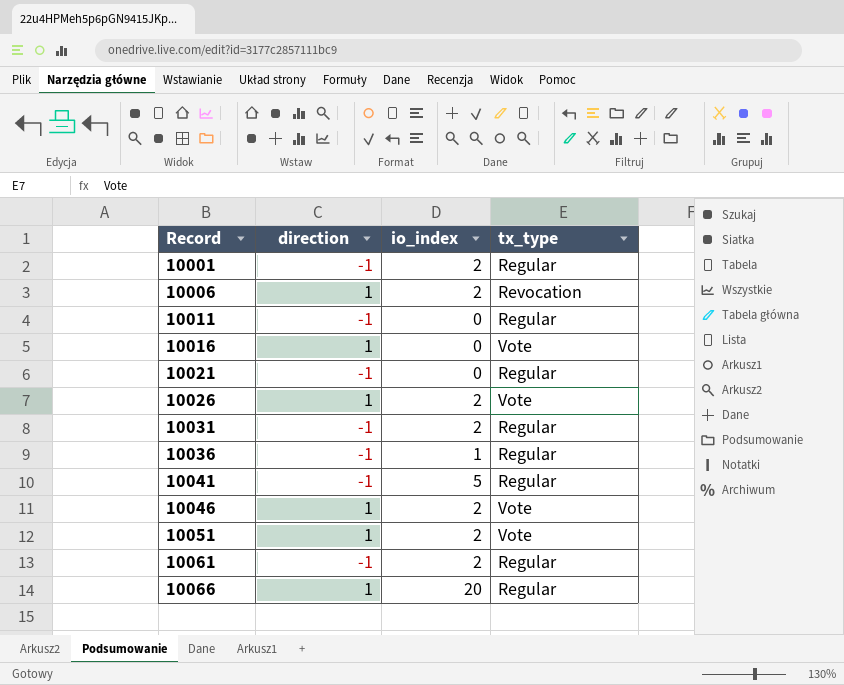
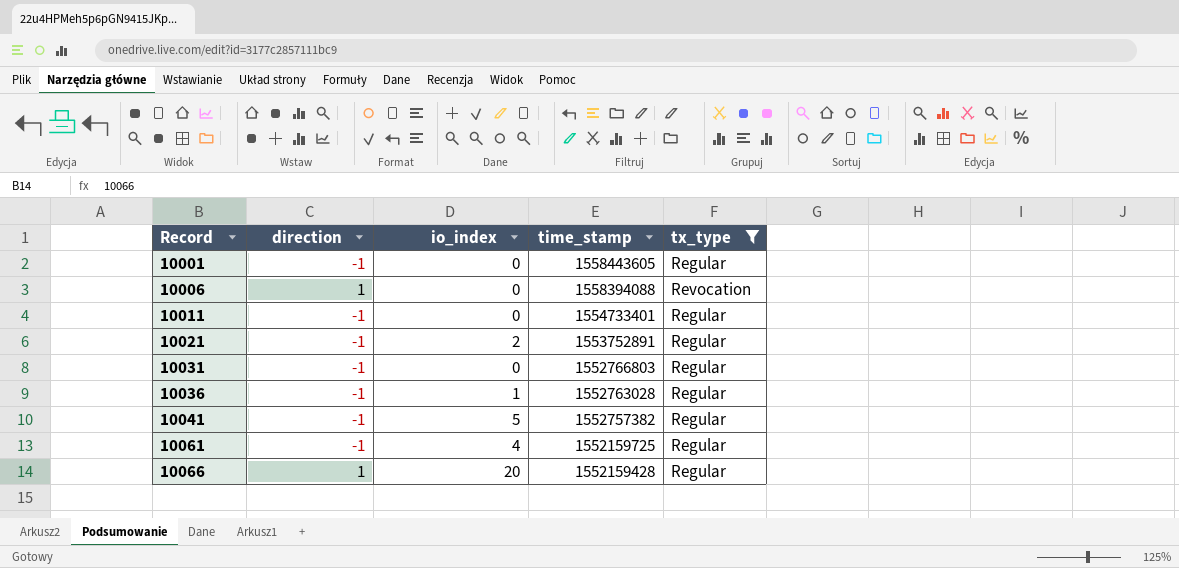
filter: none -> tx_type != Vote
column time_stamp | position: none -> 4
10001 | io_index: 2 -> 0
10006 | io_index: 2 -> 0
10021 | io_index: 0 -> 2
10031 | io_index: 2 -> 0
10061 | io_index: 2 -> 4

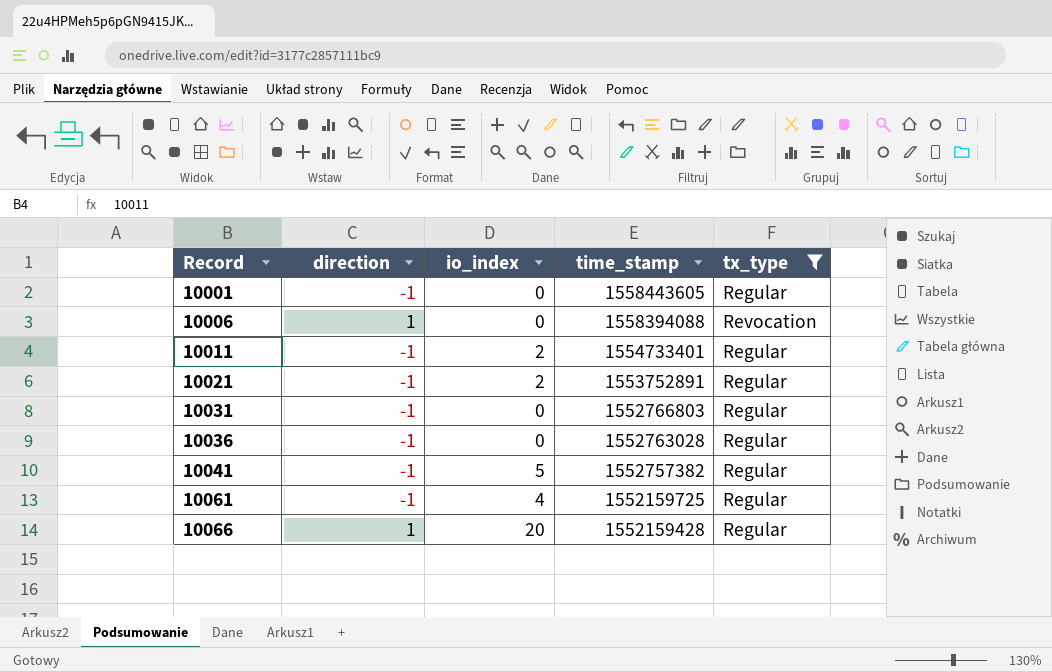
10011 | io_index: 0 -> 2
10036 | io_index: 1 -> 0

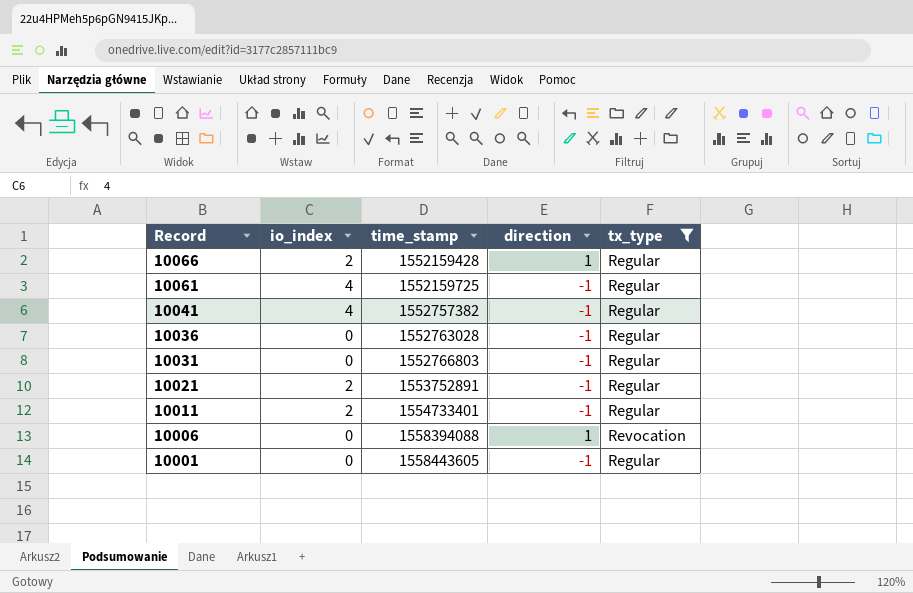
row order: Record ascending -> Record descending
column direction | position: 2 -> 4
10066 | io_index: 20 -> 2
10041 | io_index: 5 -> 4

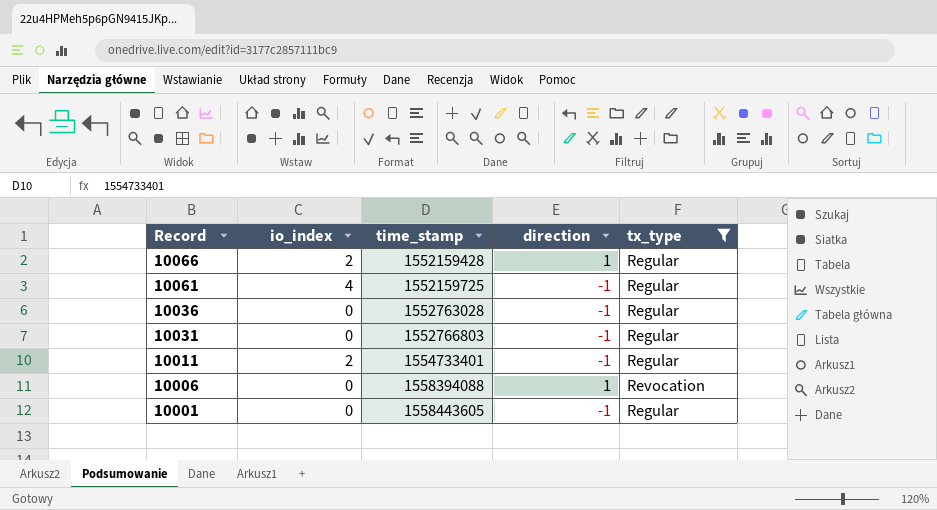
row 10041: 4 | 1552757382 | -1 | Regular -> none
row 10021: 2 | 1553752891 | -1 | Regular -> none

